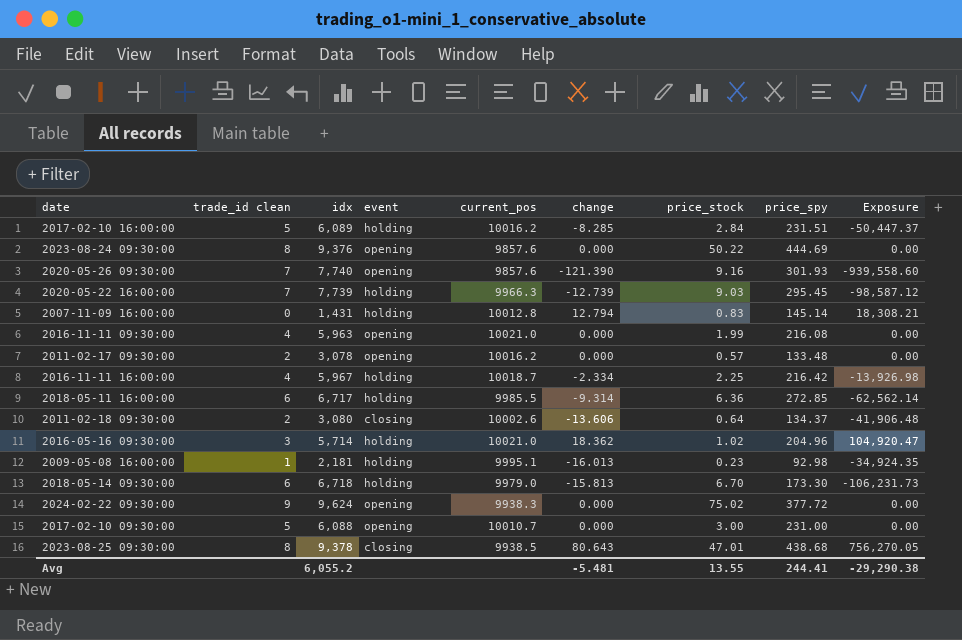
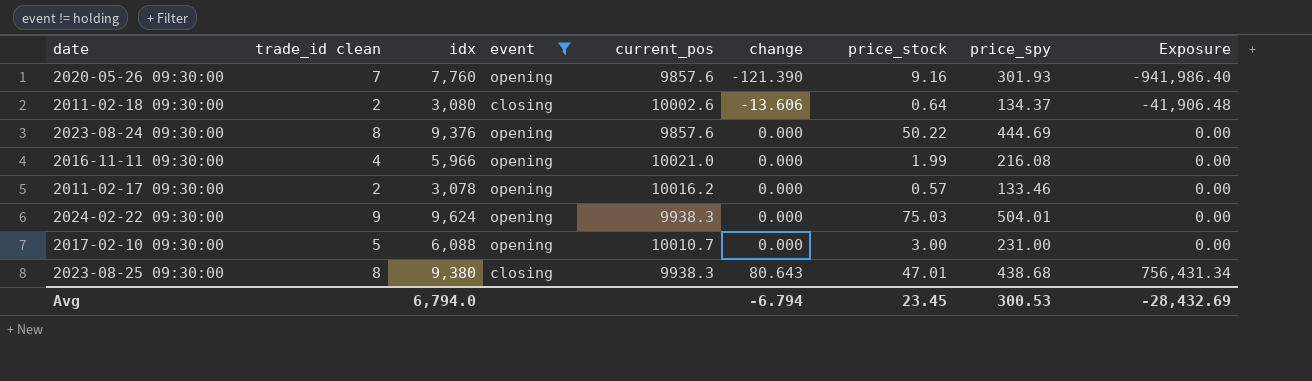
filter: none -> event != holding
row order: none -> change ascending
2020-05-26 09:30:00 | idx: 7,740 -> 7,760
2020-05-26 09:30:00 | Exposure: -939,558.60 -> -941,986.40
2016-11-11 09:30:00 | idx: 5,963 -> 5,966
2011-02-17 09:30:00 | price_spy: 133.48 -> 133.46
2024-02-22 09:30:00 | price_stock: 75.02 -> 75.03
2024-02-22 09:30:00 | price_spy: 377.72 -> 504.01
2023-08-25 09:30:00 | idx: 9,378 -> 9,380
2023-08-25 09:30:00 | current_pos: 9938.5 -> 9938.3
2023-08-25 09:30:00 | Exposure: 756,270.05 -> 756,431.34
Avg | idx: 6,055.2 -> 6,794.0
Avg | change: -5.481 -> -6.794
Avg | price_stock: 13.55 -> 23.45
Avg | price_spy: 244.41 -> 300.53
Avg | Exposure: -29,290.38 -> -28,432.69

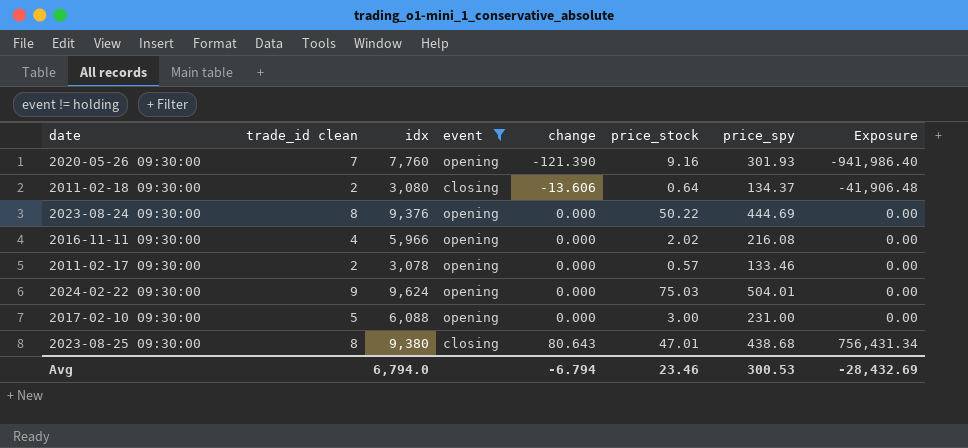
column current_pos | position: 5 -> none
2016-11-11 09:30:00 | price_stock: 1.99 -> 2.02
Avg | price_stock: 23.45 -> 23.46

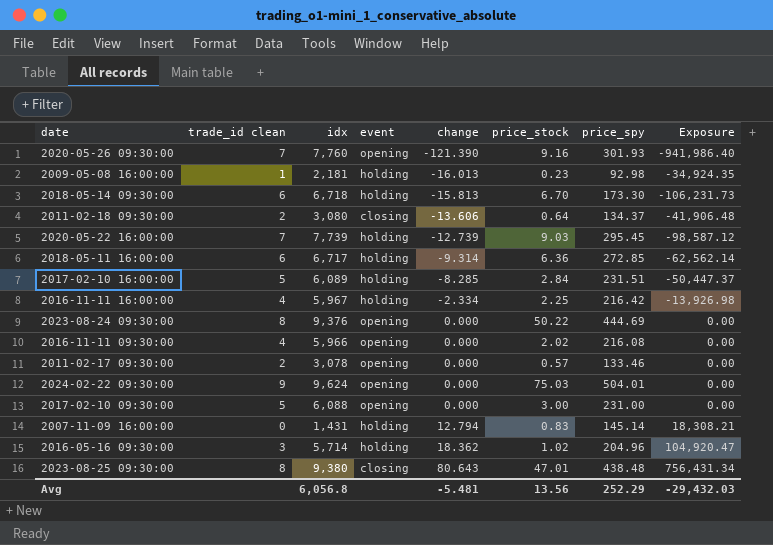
filter: event != holding -> none
2023-08-25 09:30:00 | price_spy: 438.68 -> 438.48
Avg | idx: 6,794.0 -> 6,056.8
Avg | change: -6.794 -> -5.481
Avg | price_stock: 23.46 -> 13.56
Avg | price_spy: 300.53 -> 252.29
Avg | Exposure: -28,432.69 -> -29,432.03

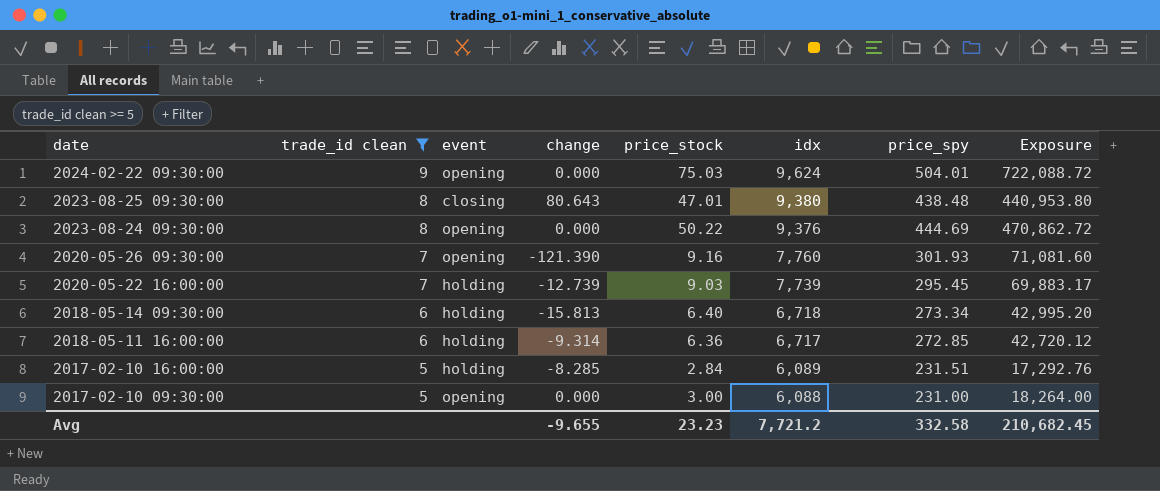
filter: none -> trade_id clean >= 5
row order: change ascending -> date descending
column idx | position: 3 -> 6
column Exposure | formula: [idx] * [change] -> [price_stock] * [idx]
2018-05-14 09:30:00 | price_stock: 6.70 -> 6.40
2018-05-14 09:30:00 | price_spy: 173.30 -> 273.34
Avg | change: -5.481 -> -9.655
Avg | price_stock: 13.56 -> 23.23
Avg | idx: 6,056.8 -> 7,721.2
Avg | price_spy: 252.29 -> 332.58
Avg | Exposure: -29,432.03 -> 210,682.45

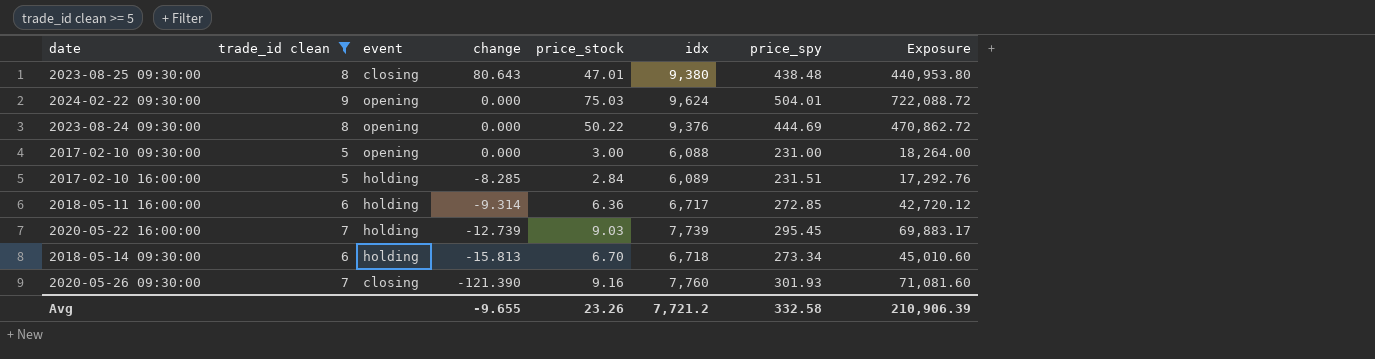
row order: date descending -> change descending
2018-05-14 09:30:00 | price_stock: 6.40 -> 6.70
2018-05-14 09:30:00 | Exposure: 42,995.20 -> 45,010.60
2020-05-26 09:30:00 | event: opening -> closing
Avg | price_stock: 23.23 -> 23.26
Avg | Exposure: 210,682.45 -> 210,906.39

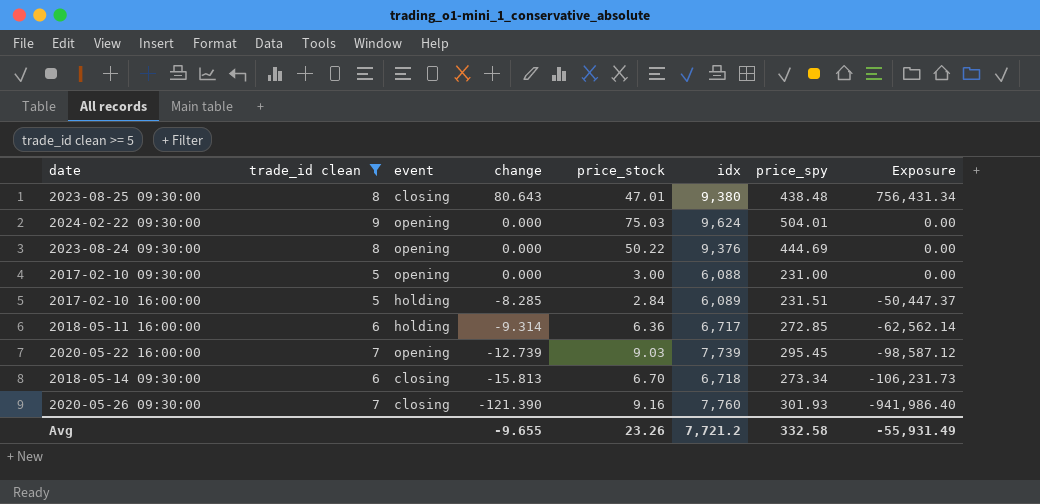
column Exposure | formula: [price_stock] * [idx] -> [change] * [idx]
2020-05-22 16:00:00 | event: holding -> opening
2018-05-14 09:30:00 | event: holding -> closing
Avg | Exposure: 210,906.39 -> -55,931.49

